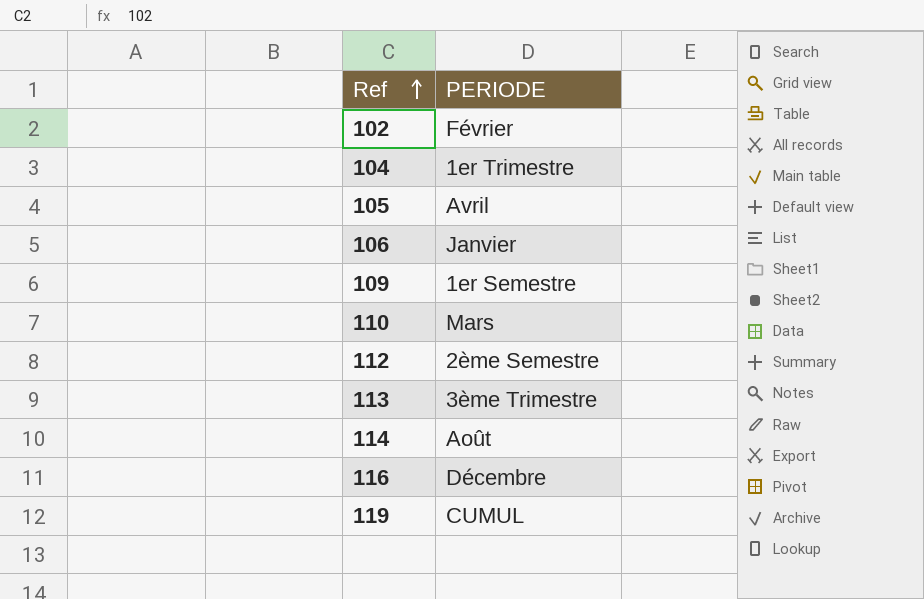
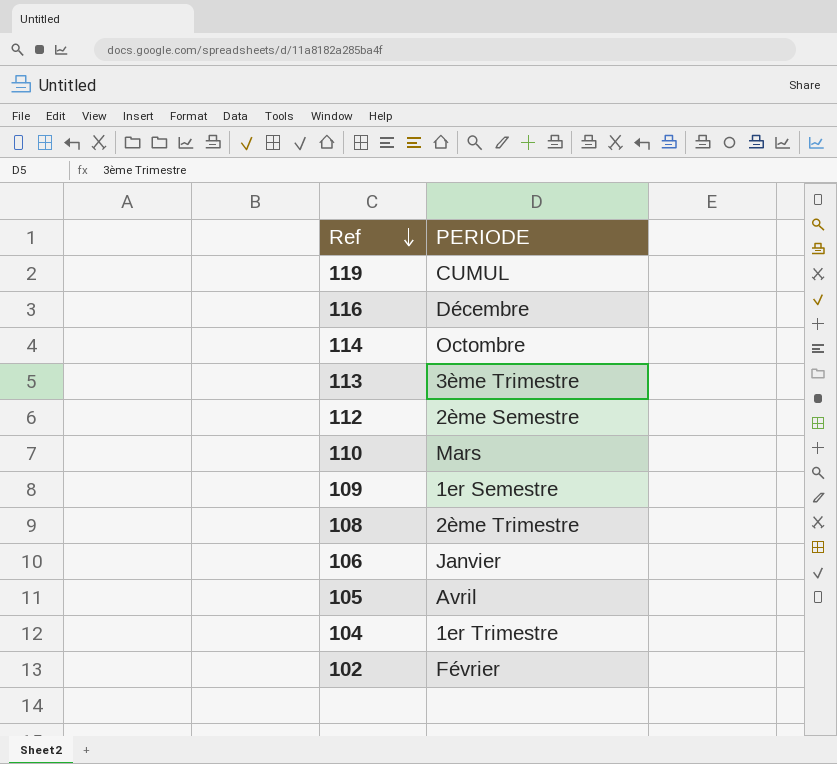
row order: Ref ascending -> Ref descending
114 | PERIODE: Août -> Octombre
row 108: none -> 2ème Trimestre

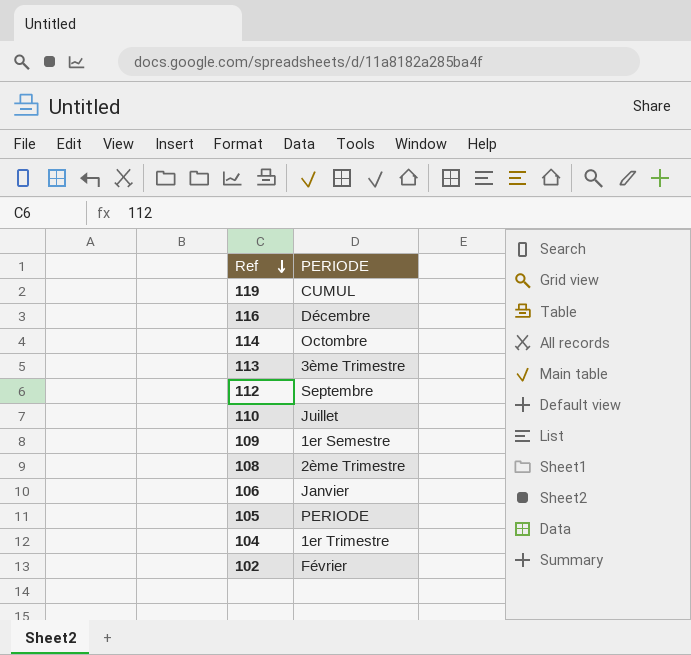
112 | PERIODE: 2ème Semestre -> Septembre
110 | PERIODE: Mars -> Juillet
105 | PERIODE: Avril -> PERIODE

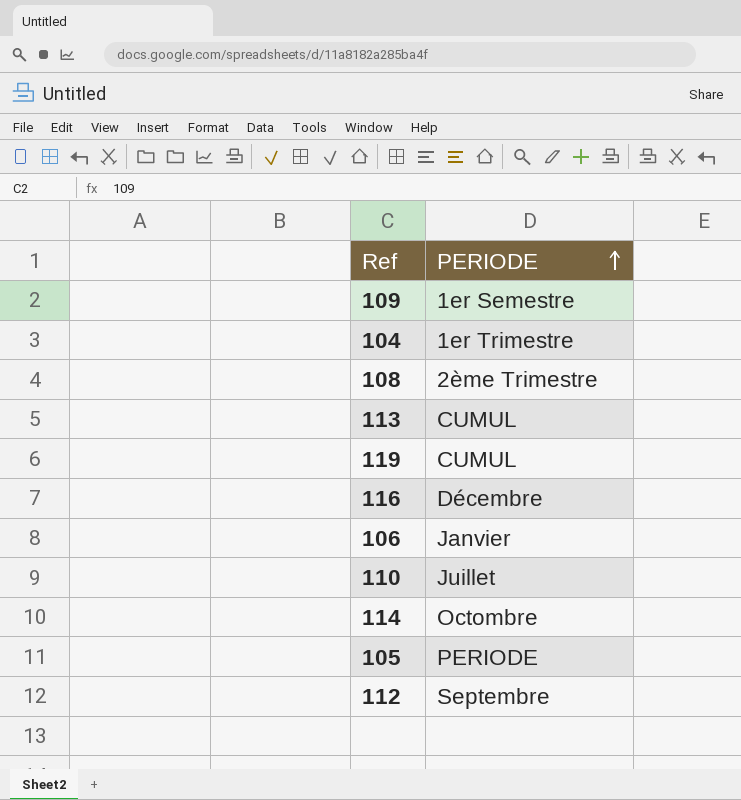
row order: Ref descending -> PERIODE ascending
row 102: Février -> none
113 | PERIODE: 3ème Trimestre -> CUMUL

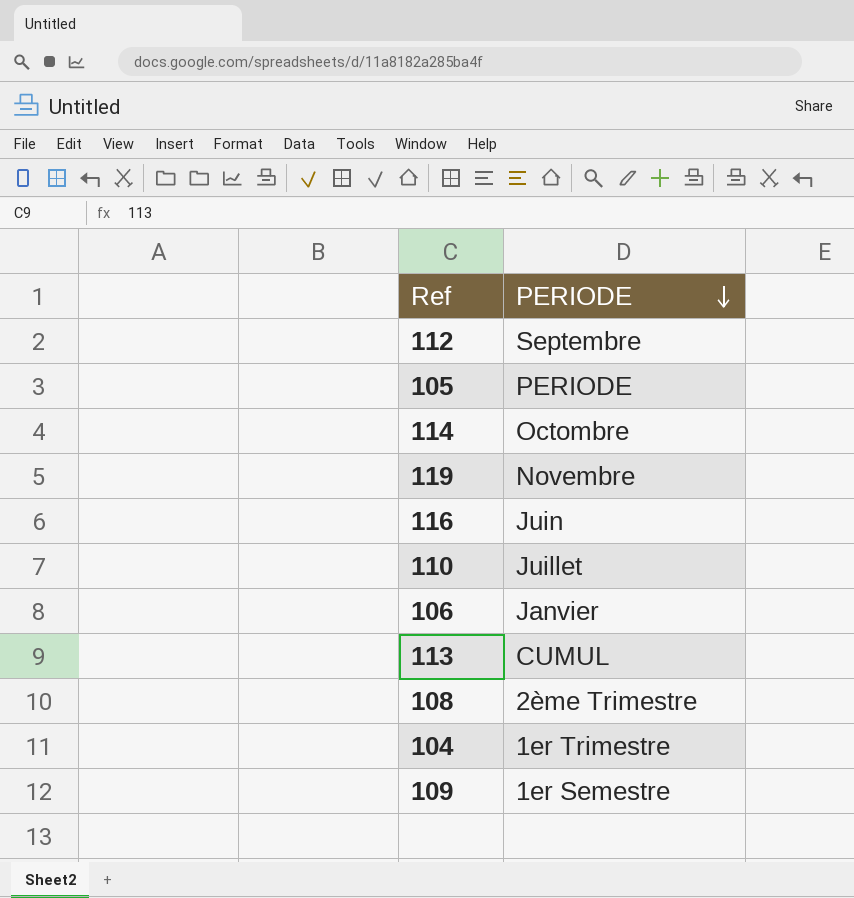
row order: PERIODE ascending -> PERIODE descending
119 | PERIODE: CUMUL -> Novembre
116 | PERIODE: Décembre -> Juin

